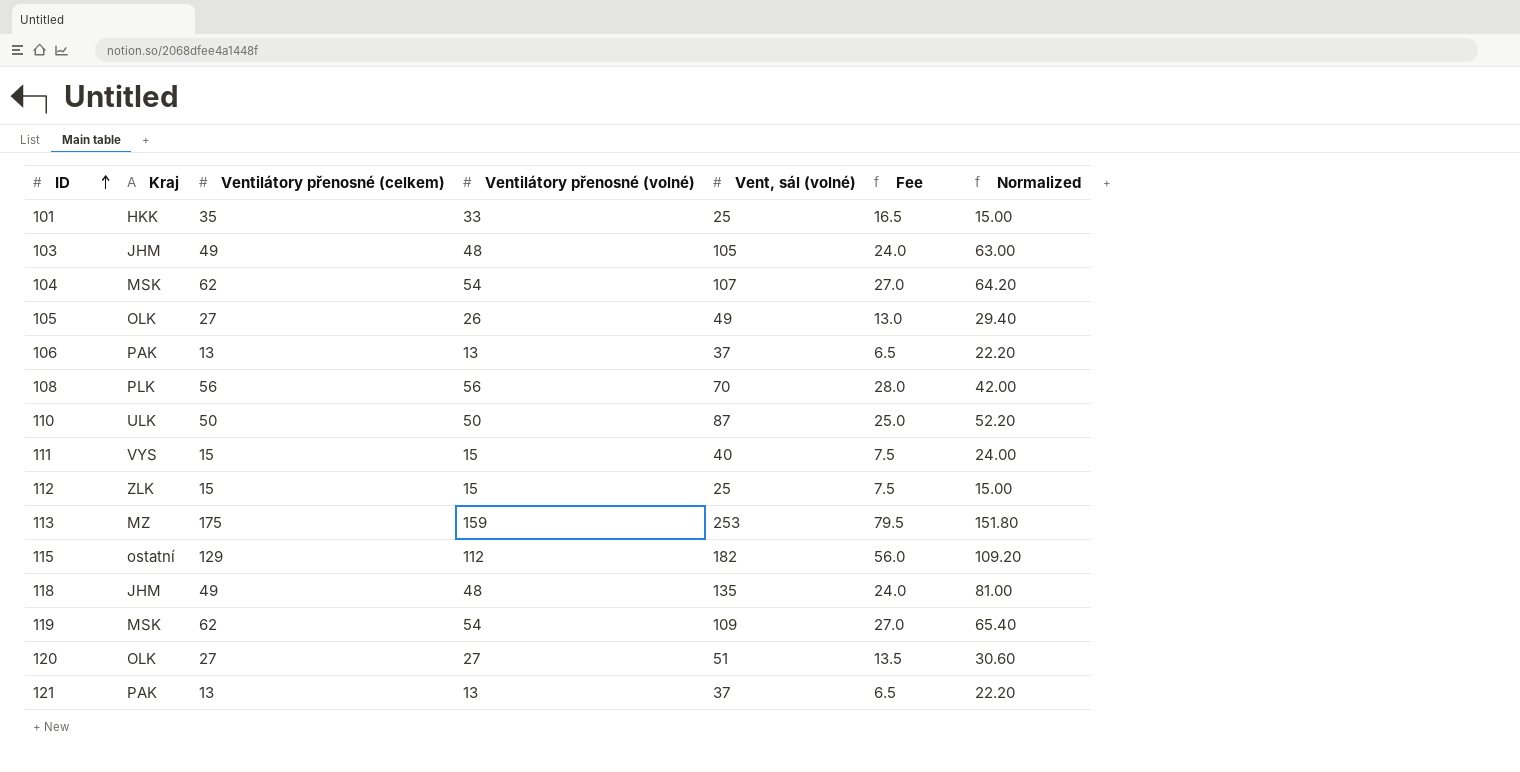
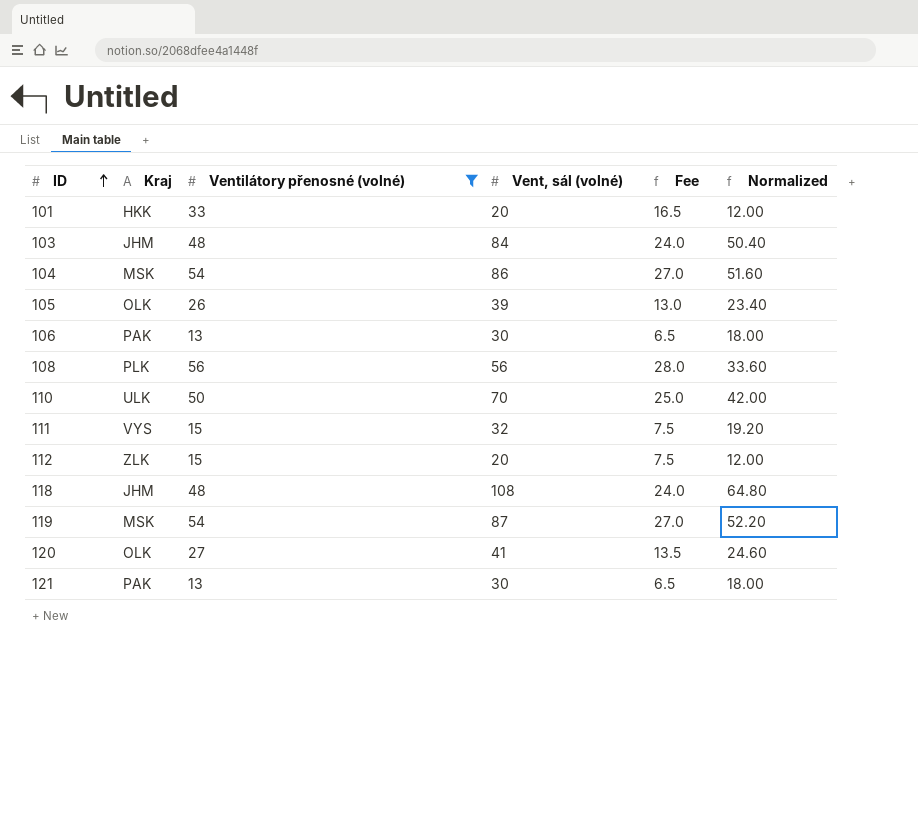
filter: none -> Ventilátory přenosné (volné) <= 56
column Ventilátory přenosné (celkem) | position: 3 -> none
101 | Vent, sál (volné): 25 -> 20
101 | Normalized: 15.00 -> 12.00
103 | Vent, sál (volné): 105 -> 84
103 | Normalized: 63.00 -> 50.40
104 | Vent, sál (volné): 107 -> 86
104 | Normalized: 64.20 -> 51.60
105 | Vent, sál (volné): 49 -> 39
105 | Normalized: 29.40 -> 23.40
106 | Vent, sál (volné): 37 -> 30
106 | Normalized: 22.20 -> 18.00
108 | Vent, sál (volné): 70 -> 56
108 | Normalized: 42.00 -> 33.60
110 | Vent, sál (volné): 87 -> 70
110 | Normalized: 52.20 -> 42.00
111 | Vent, sál (volné): 40 -> 32
111 | Normalized: 24.00 -> 19.20
112 | Vent, sál (volné): 25 -> 20
112 | Normalized: 15.00 -> 12.00
118 | Vent, sál (volné): 135 -> 108
118 | Normalized: 81.00 -> 64.80
119 | Vent, sál (volné): 109 -> 87
119 | Normalized: 65.40 -> 52.20
120 | Vent, sál (volné): 51 -> 41
120 | Normalized: 30.60 -> 24.60
121 | Vent, sál (volné): 37 -> 30
121 | Normalized: 22.20 -> 18.00

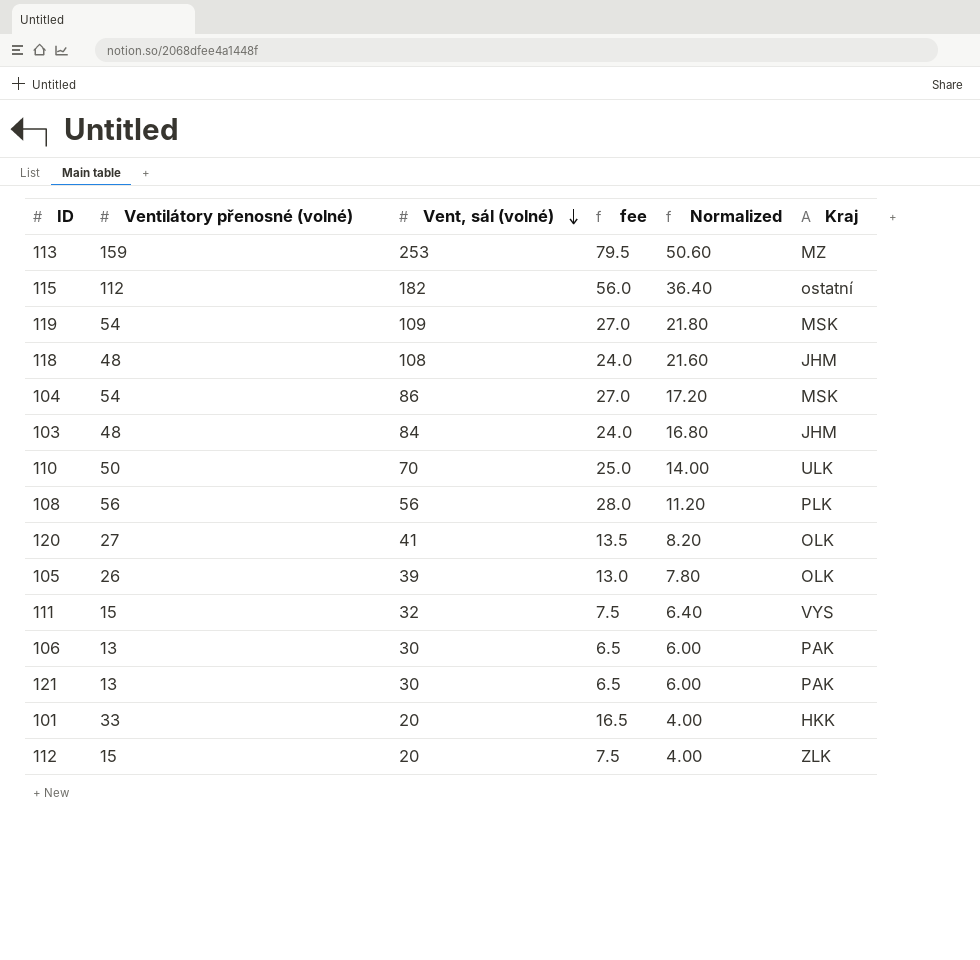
filter: Ventilátory přenosné (volné) <= 56 -> none
row order: ID ascending -> Vent, sál (volné) descending
column name: Fee -> fee
column Normalized | formula: [Vent, sál (volné)] * 0.6 -> [Vent, sál (volné)] * 0.2
column Kraj | position: 2 -> 6
119 | Vent, sál (volné): 87 -> 109

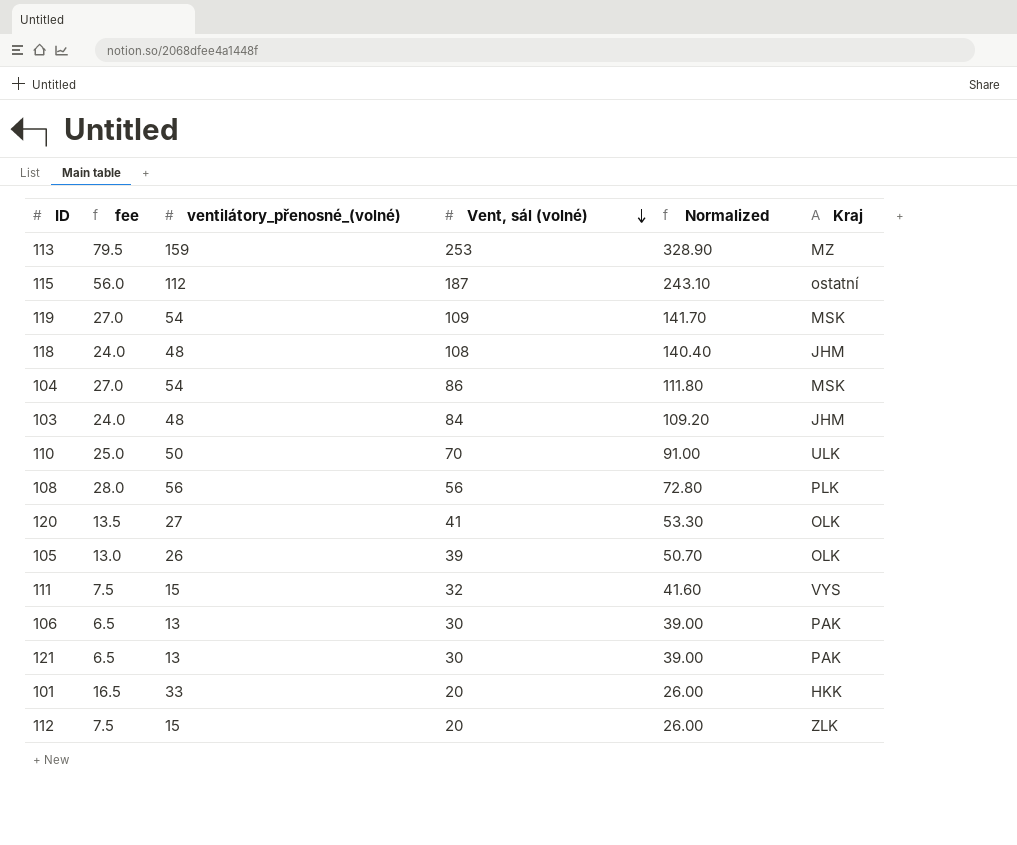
column fee | position: 4 -> 2
column name: Ventilátory přenosné (volné) -> ventilátory_přenosné_(volné)
column Normalized | formula: [Vent, sál (volné)] * 0.2 -> [Vent, sál (volné)] * 1.3
115 | Vent, sál (volné): 182 -> 187

